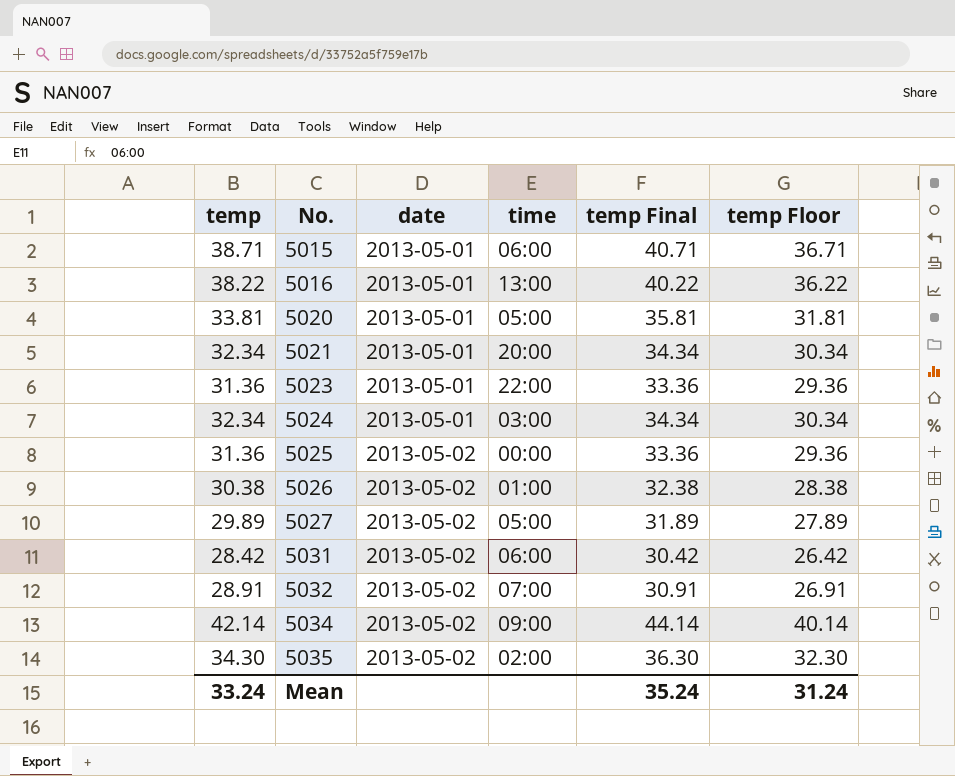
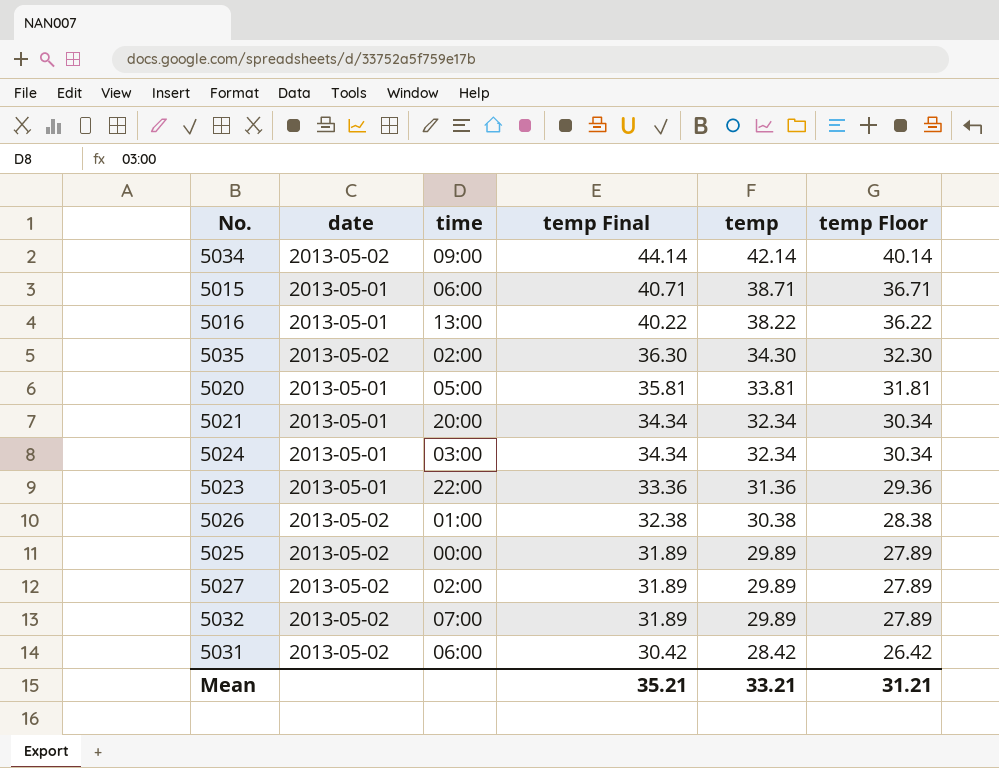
row order: No. ascending -> temp Final descending
column temp | position: 1 -> 5
5025 | temp Final: 33.36 -> 31.89
5025 | temp: 31.36 -> 29.89
5025 | temp Floor: 29.36 -> 27.89
5027 | time: 05:00 -> 02:00
5032 | temp Final: 30.91 -> 31.89
5032 | temp: 28.91 -> 29.89
5032 | temp Floor: 26.91 -> 27.89
Mean | temp Final: 35.24 -> 35.21
Mean | temp: 33.24 -> 33.21
Mean | temp Floor: 31.24 -> 31.21

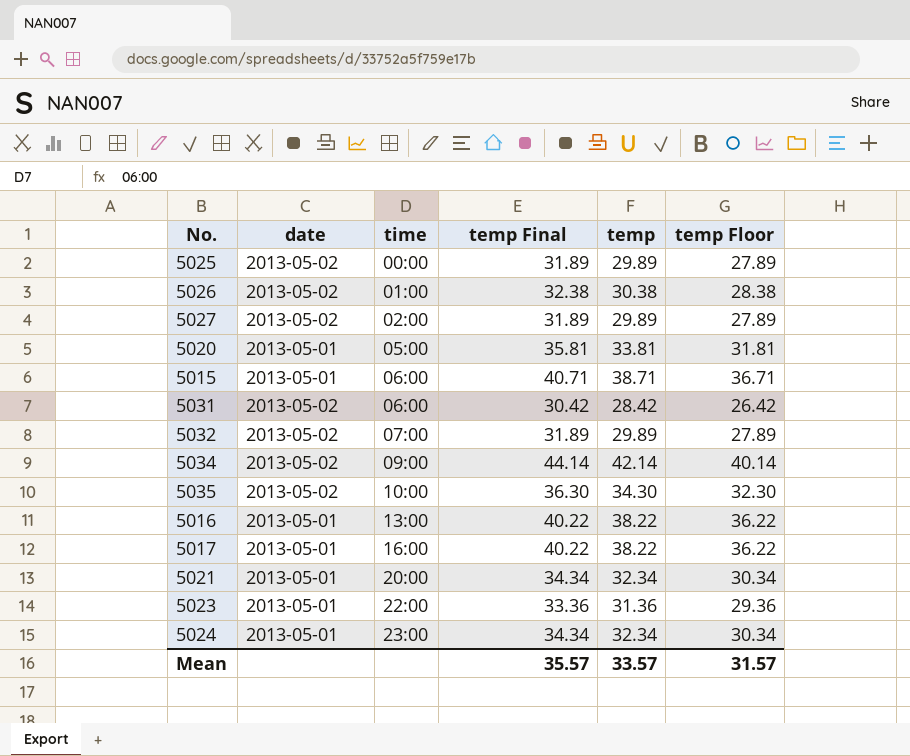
row order: temp Final descending -> time ascending
5035 | time: 02:00 -> 10:00
row 5017: none -> 2013-05-01 | 16:00 | 40.22 | 38.22 | 36.22
5024 | time: 03:00 -> 23:00
Mean | temp Final: 35.21 -> 35.57
Mean | temp: 33.21 -> 33.57
Mean | temp Floor: 31.21 -> 31.57

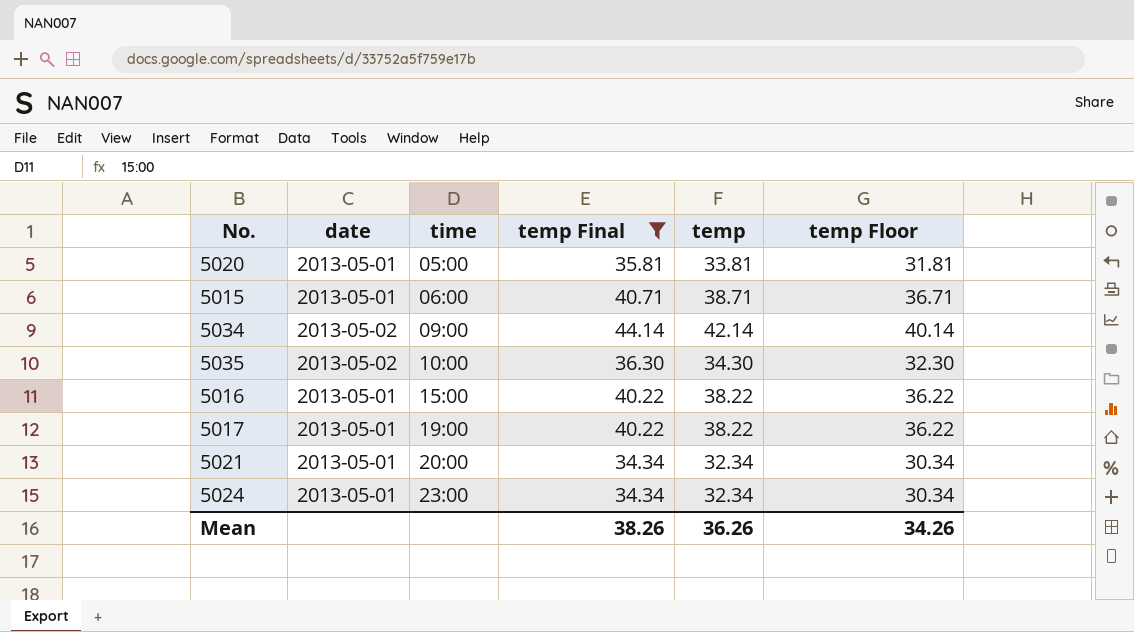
filter: none -> temp Final >= 34.34
5016 | time: 13:00 -> 15:00
5017 | time: 16:00 -> 19:00
Mean | temp Final: 35.57 -> 38.26
Mean | temp: 33.57 -> 36.26
Mean | temp Floor: 31.57 -> 34.26

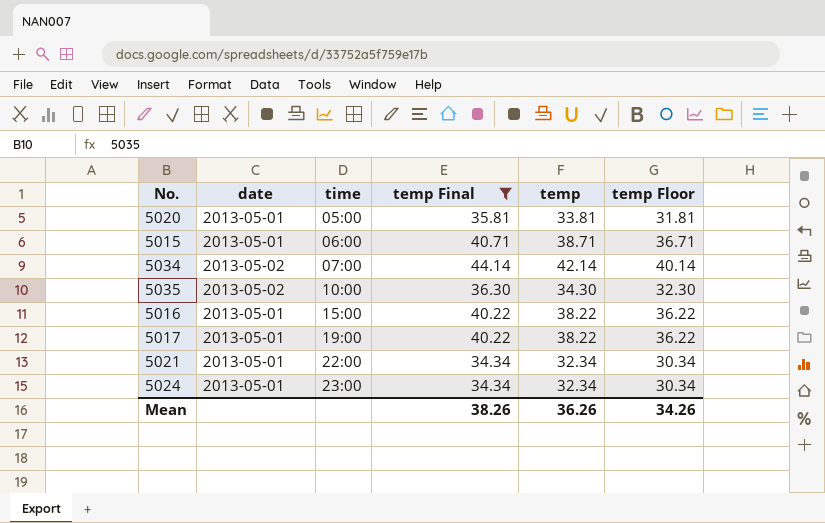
5034 | time: 09:00 -> 07:00
5021 | time: 20:00 -> 22:00

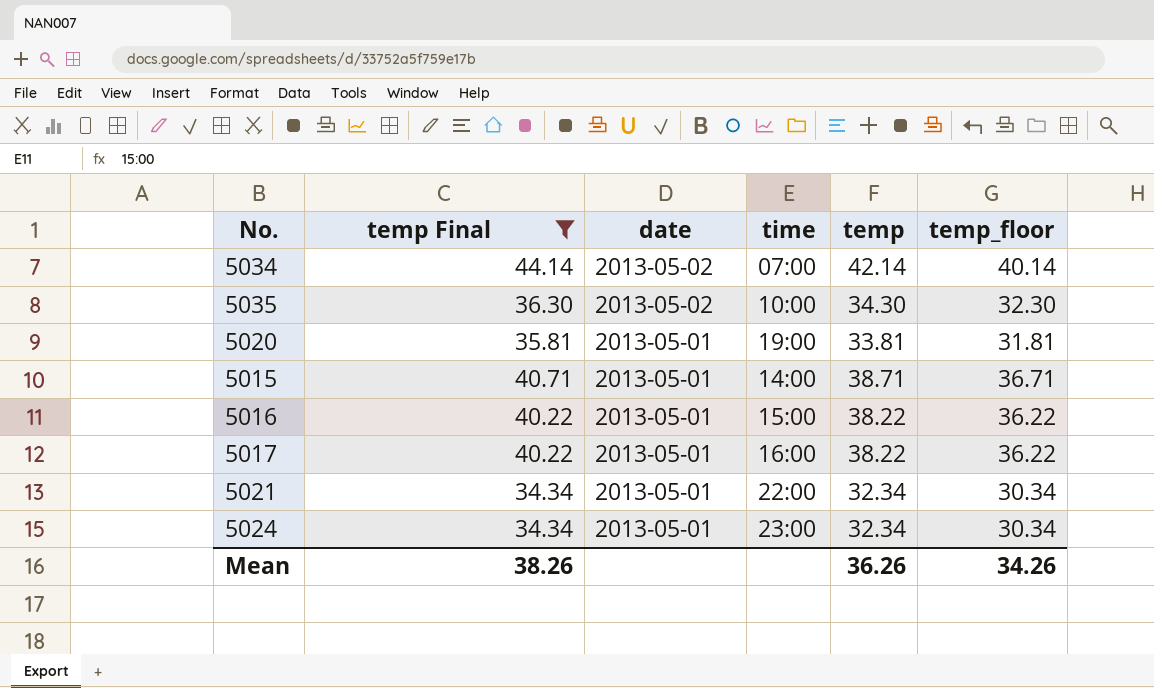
row order: time ascending -> date descending
column temp Final | position: 4 -> 2
column name: temp Floor -> temp_floor
5020 | time: 05:00 -> 19:00
5015 | time: 06:00 -> 14:00
5017 | time: 19:00 -> 16:00

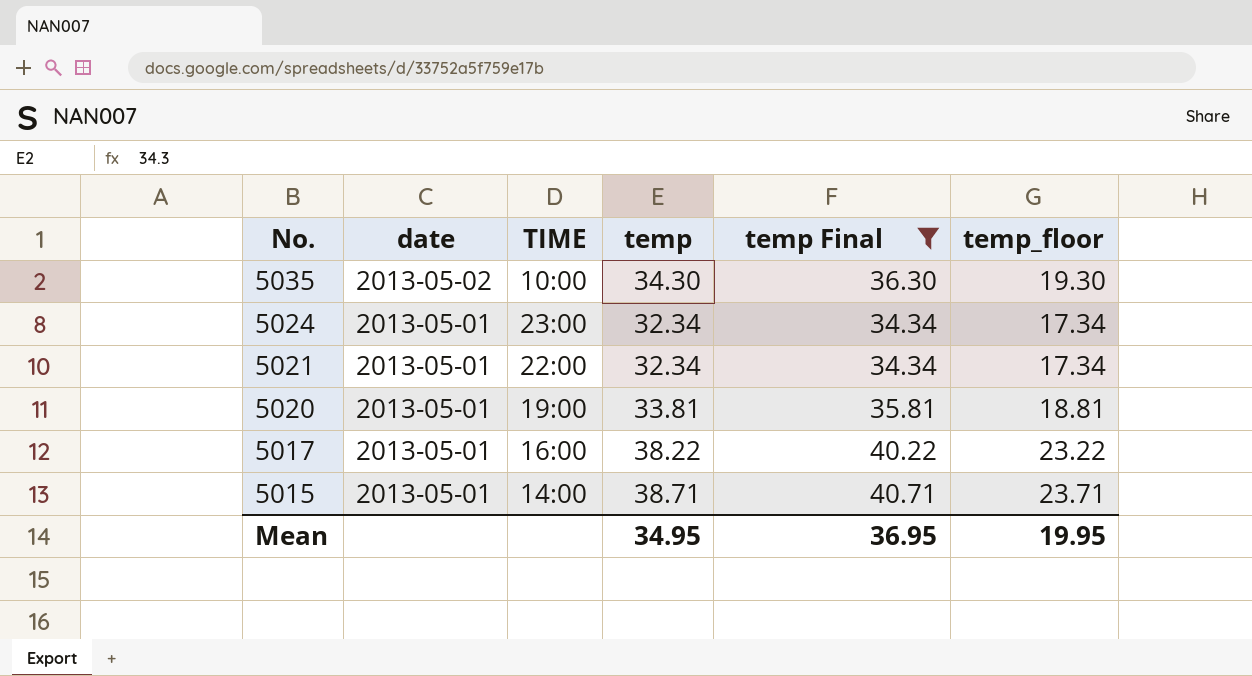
row order: date descending -> No. descending
column name: time -> TIME
column temp Final | position: 2 -> 5
column temp_floor | formula: [temp] - 2 -> [temp] - 15
row 5034: 44.14 | 2013-05-02 | 07:00 | 42.14 | 40.14 -> none
row 5016: 40.22 | 2013-05-01 | 15:00 | 38.22 | 36.22 -> none
Mean | temp: 36.26 -> 34.95
Mean | temp Final: 38.26 -> 36.95
Mean | temp_floor: 34.26 -> 19.95

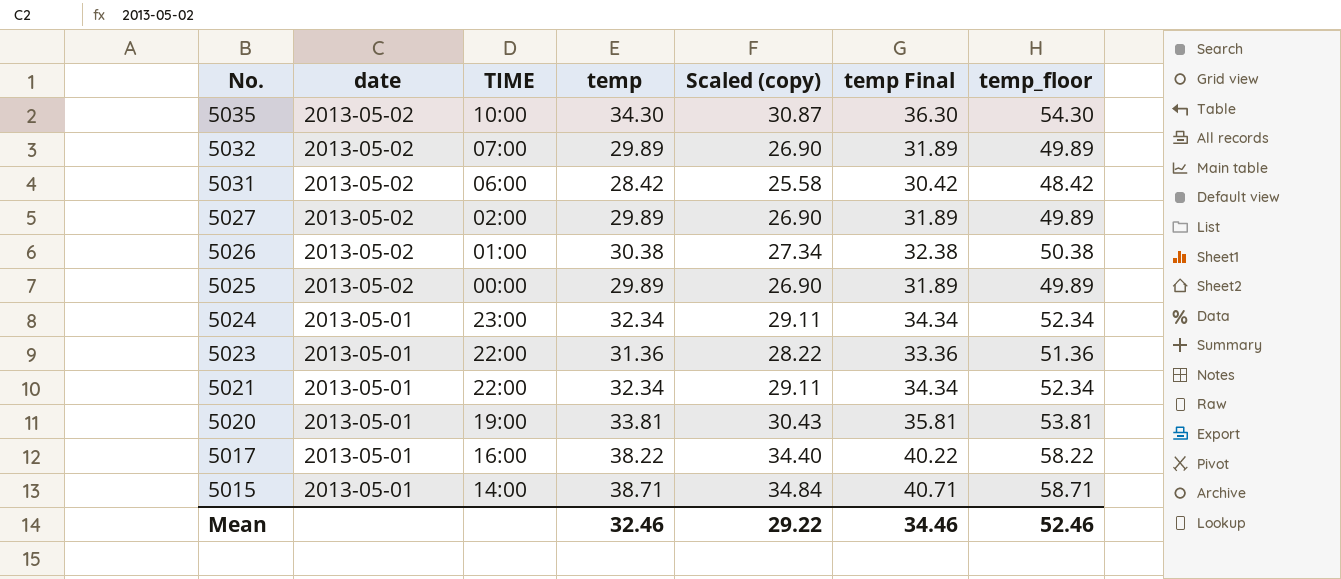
filter: temp Final >= 34.34 -> none
column Scaled (copy) | formula: none -> [temp] * 0.9
column temp_floor | formula: [temp] - 15 -> [temp] + 20
Mean | temp: 34.95 -> 32.46
Mean | temp Final: 36.95 -> 34.46
Mean | temp_floor: 19.95 -> 52.46

